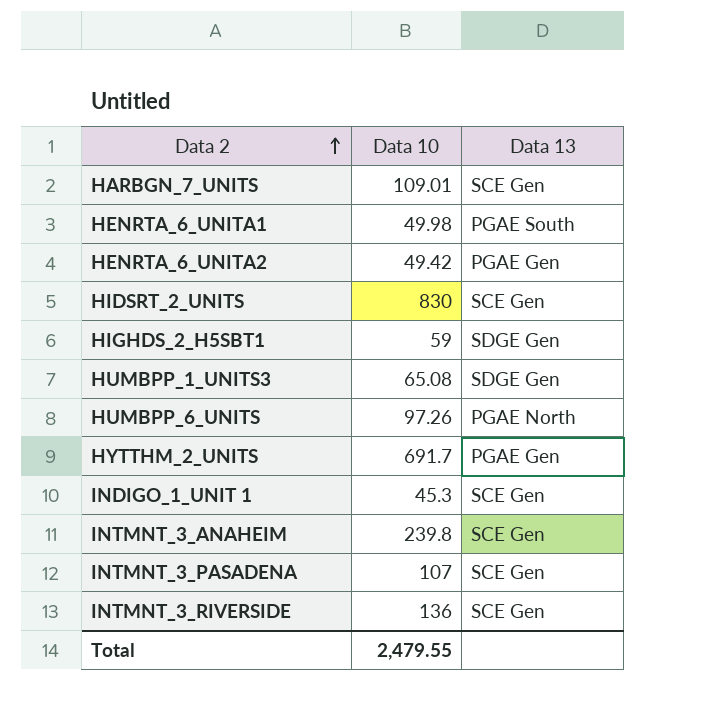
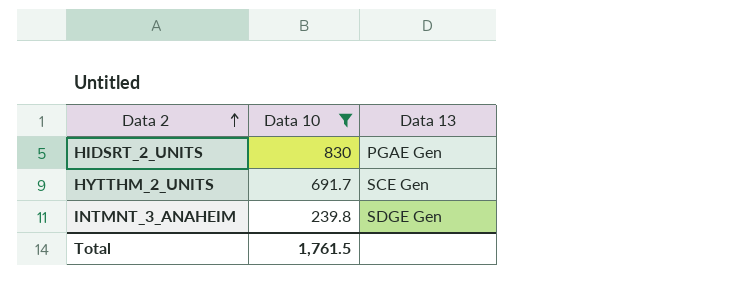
filter: none -> Data 10 >= 239.8
HIDSRT_2_UNITS | Data 13: SCE Gen -> PGAE Gen
HYTTHM_2_UNITS | Data 13: PGAE Gen -> SCE Gen
INTMNT_3_ANAHEIM | Data 13: SCE Gen -> SDGE Gen
Total | Data 10: 2,479.55 -> 1,761.5

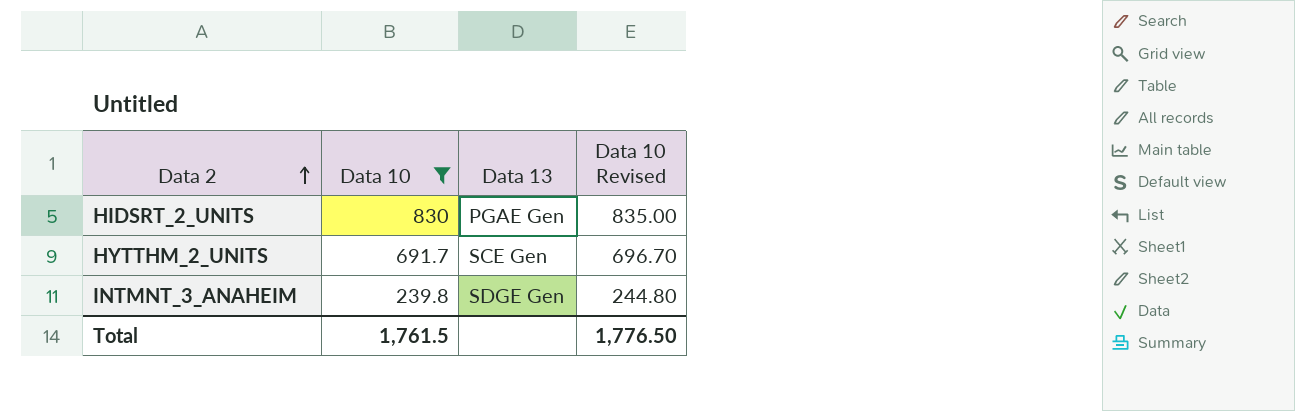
column Data 10 Revised | formula: none -> [Data 10] + 5

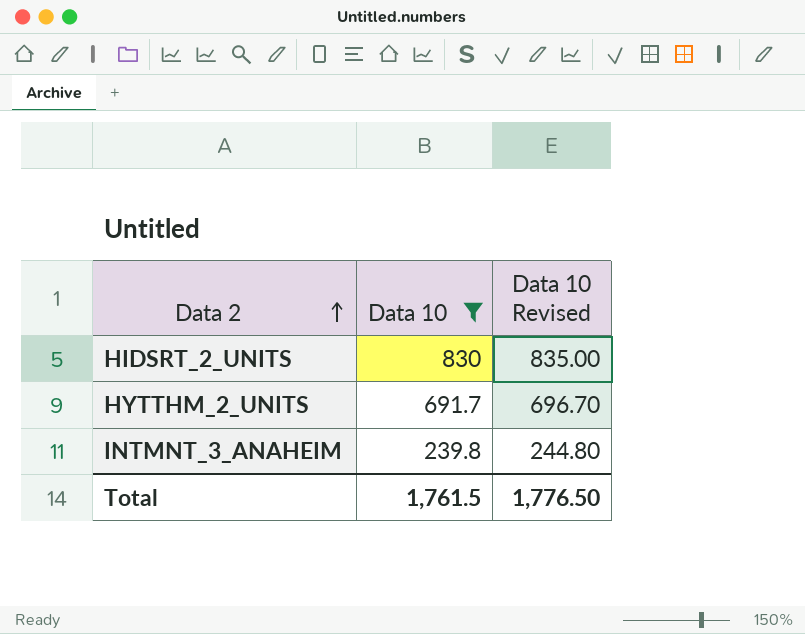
column Data 13 | position: 3 -> none

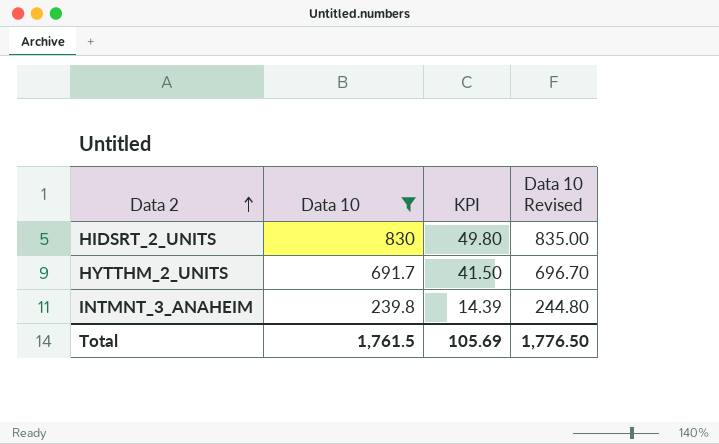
column KPI | formula: none -> [Data 10] * 0.06

